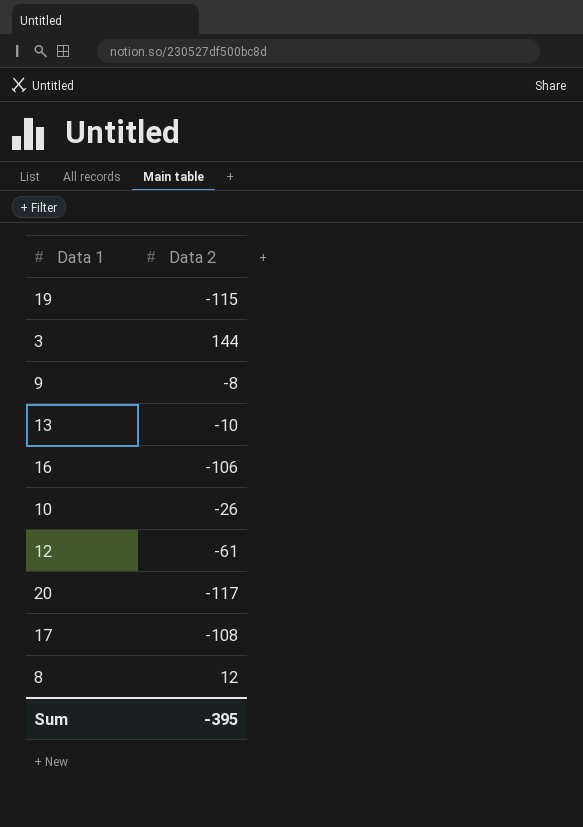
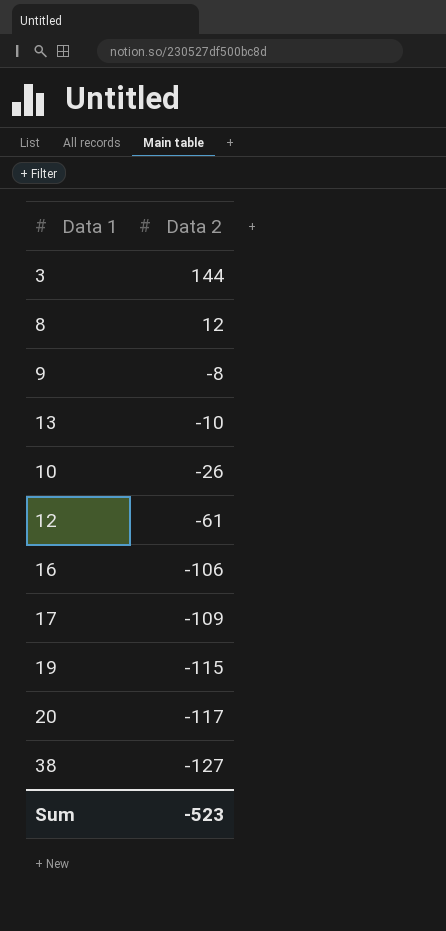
row order: none -> Data 2 descending
17 | Data 2: -108 -> -109
row 38: none -> -127
Sum | Data 2: -395 -> -523

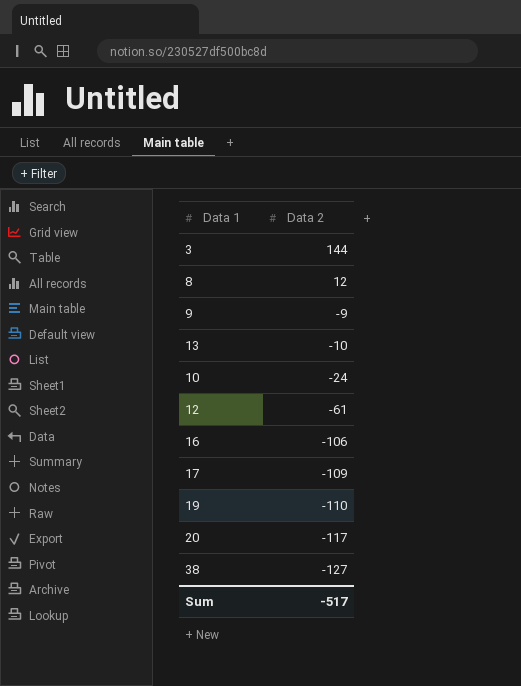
9 | Data 2: -8 -> -9
10 | Data 2: -26 -> -24
19 | Data 2: -115 -> -110
Sum | Data 2: -523 -> -517

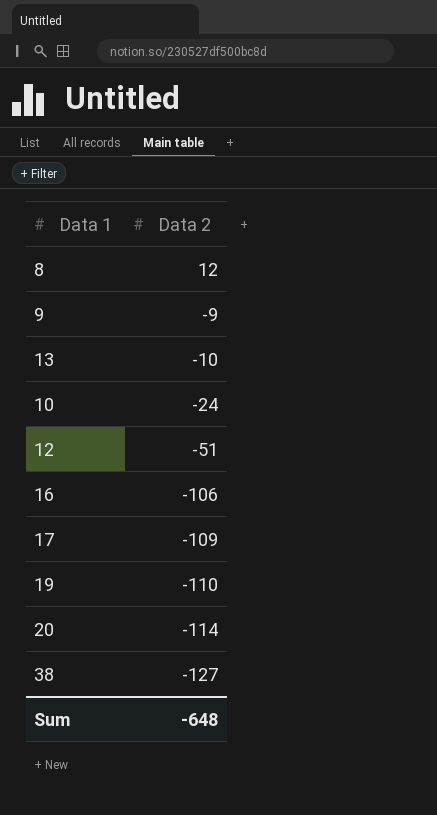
row 3: 144 -> none
12 | Data 2: -61 -> -51
20 | Data 2: -117 -> -114
Sum | Data 2: -517 -> -648

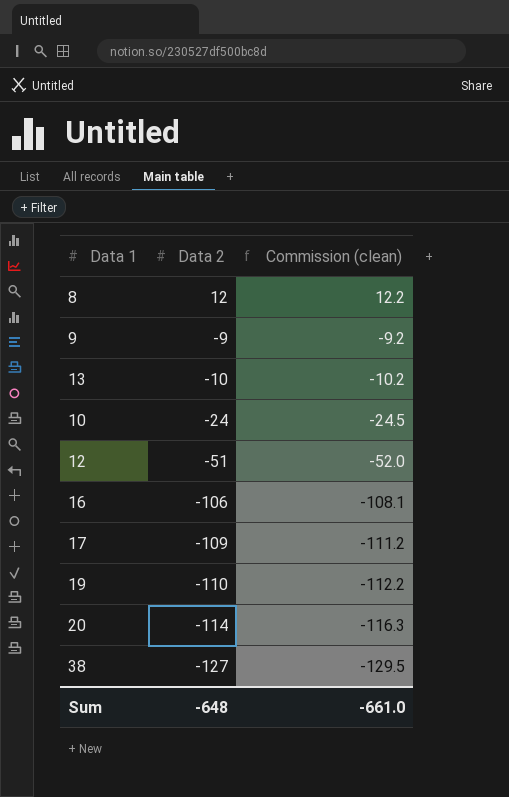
column Commission (clean) | formula: none -> [Data 2] * 1.02

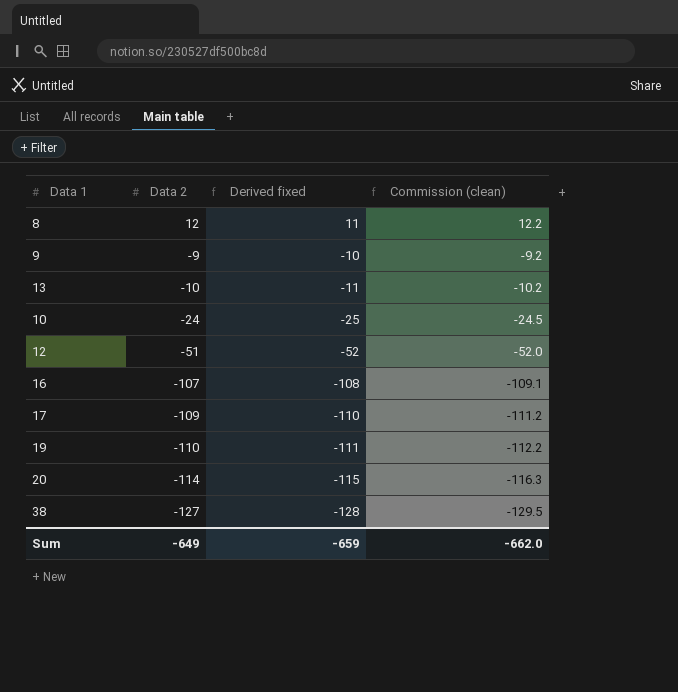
column Derived fixed | formula: none -> [Data 2] - 1
16 | Data 2: -106 -> -107
16 | Commission (clean): -108.1 -> -109.1
Sum | Data 2: -648 -> -649
Sum | Commission (clean): -661.0 -> -662.0

